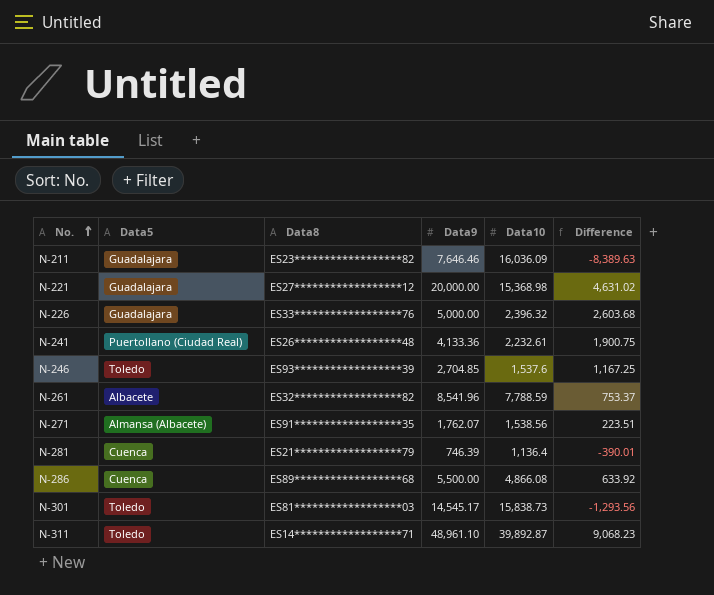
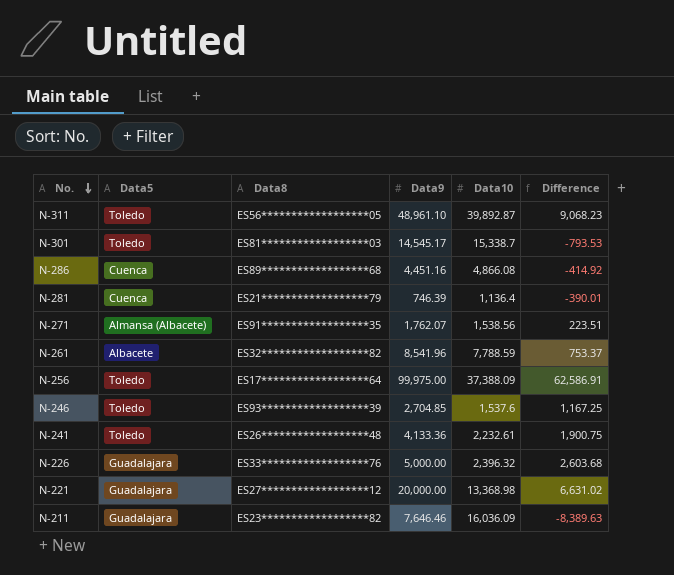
row order: No. ascending -> No. descending
N-311 | Data8: ES14******************71 -> ES56******************05
N-301 | Data10: 15,838.73 -> 15,338.7
N-301 | Difference: -1,293.56 -> -793.53
N-286 | Data9: 5,500.00 -> 4,451.16
N-286 | Difference: 633.92 -> -414.92
row N-256: none -> Toledo | ES17******************64 | 99,975.00 | 37,388.09 | 62,586.91
N-241 | Data5: Puertollano (Ciudad Real) -> Toledo
N-221 | Data10: 15,368.98 -> 13,368.98
N-221 | Difference: 4,631.02 -> 6,631.02

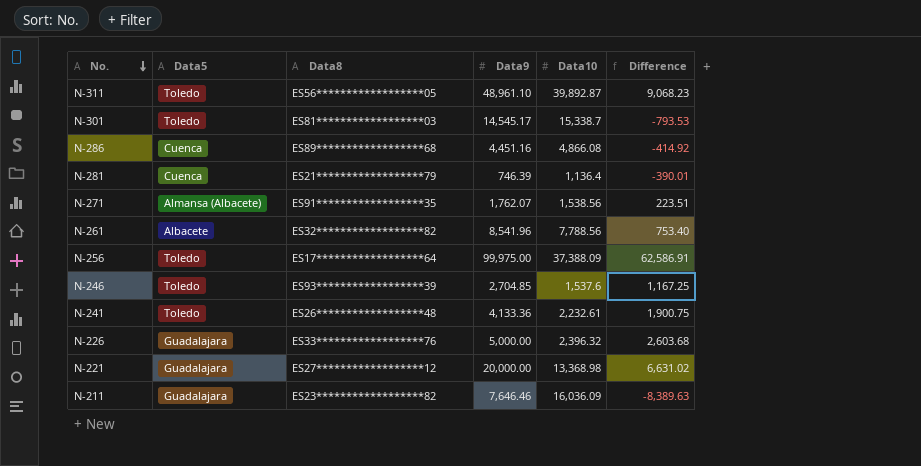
N-261 | Data10: 7,788.59 -> 7,788.56
N-261 | Difference: 753.37 -> 753.40

